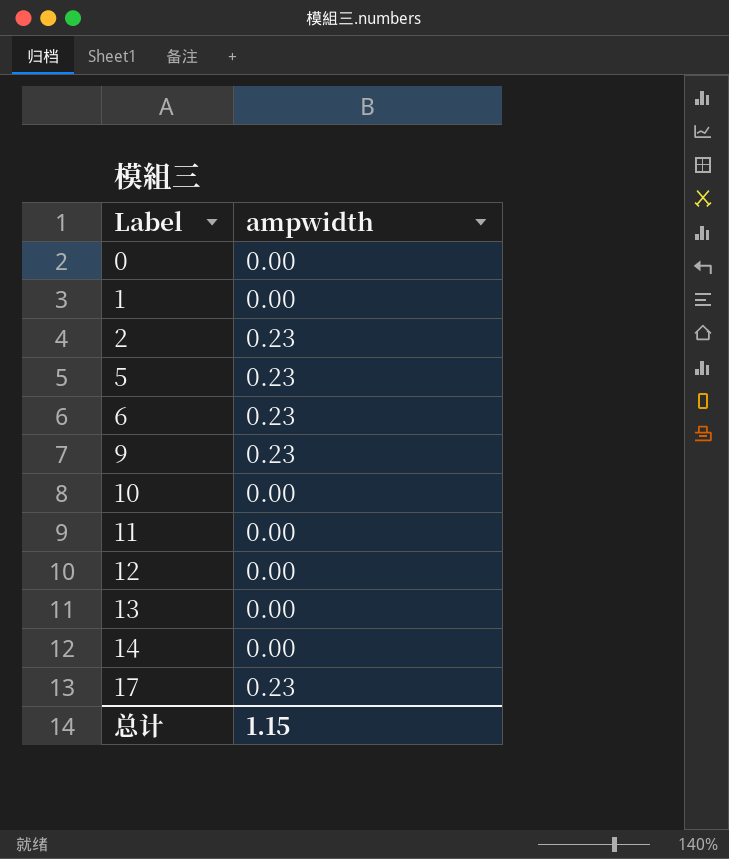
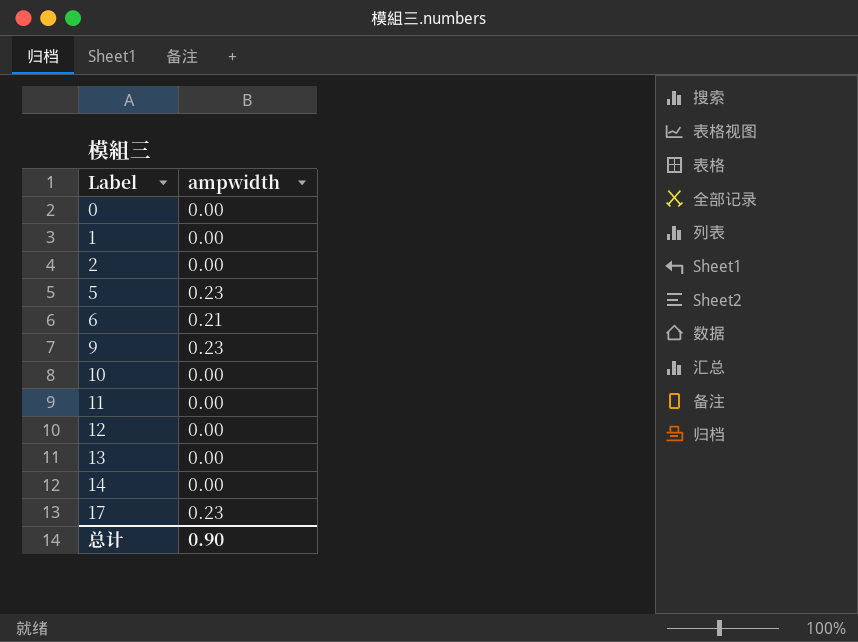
2 | ampwidth: 0.23 -> 0.00
6 | ampwidth: 0.23 -> 0.21
总计 | ampwidth: 1.15 -> 0.90

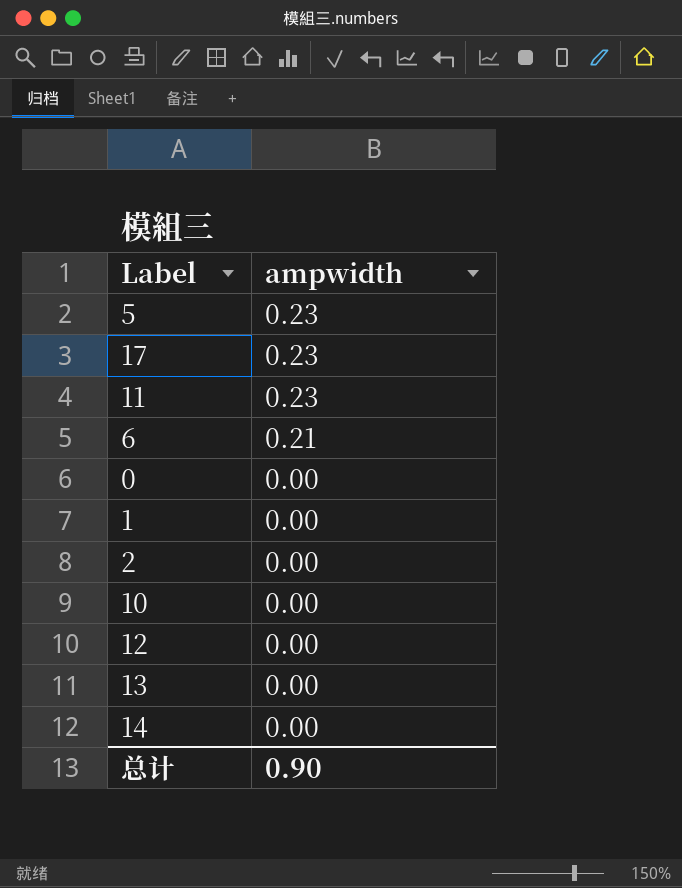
row order: Label ascending -> ampwidth descending
row 9: 0.23 -> none
11 | ampwidth: 0.00 -> 0.23

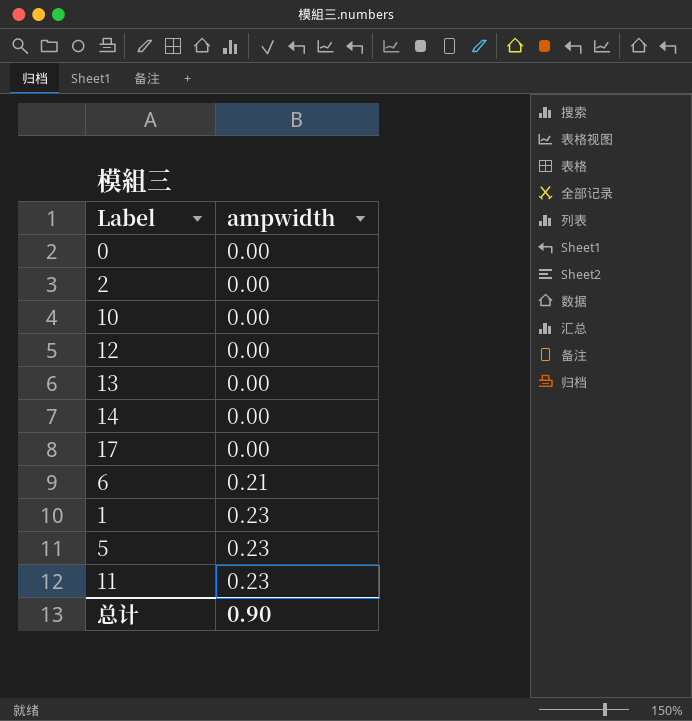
row order: ampwidth descending -> ampwidth ascending
17 | ampwidth: 0.23 -> 0.00
1 | ampwidth: 0.00 -> 0.23

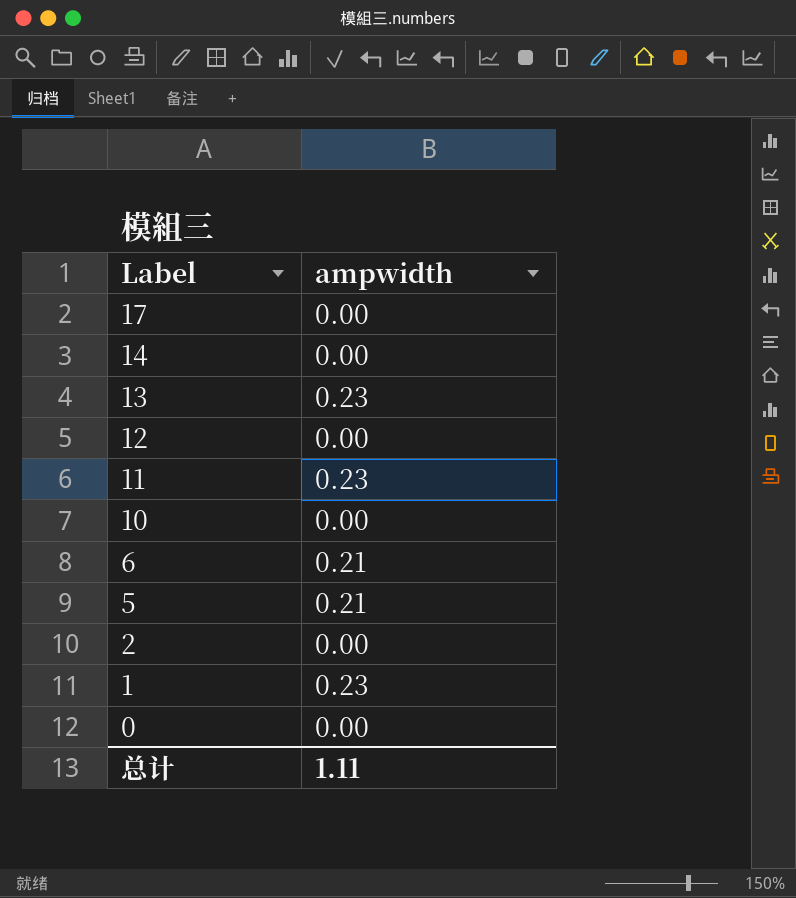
row order: ampwidth ascending -> Label descending
13 | ampwidth: 0.00 -> 0.23
5 | ampwidth: 0.23 -> 0.21
总计 | ampwidth: 0.90 -> 1.11

